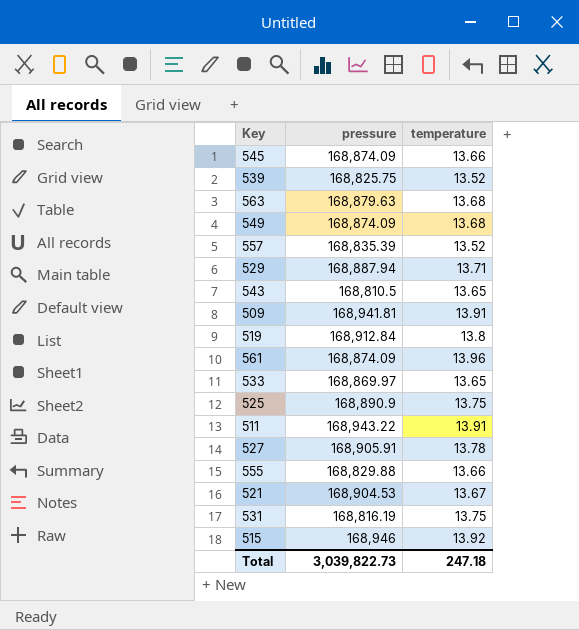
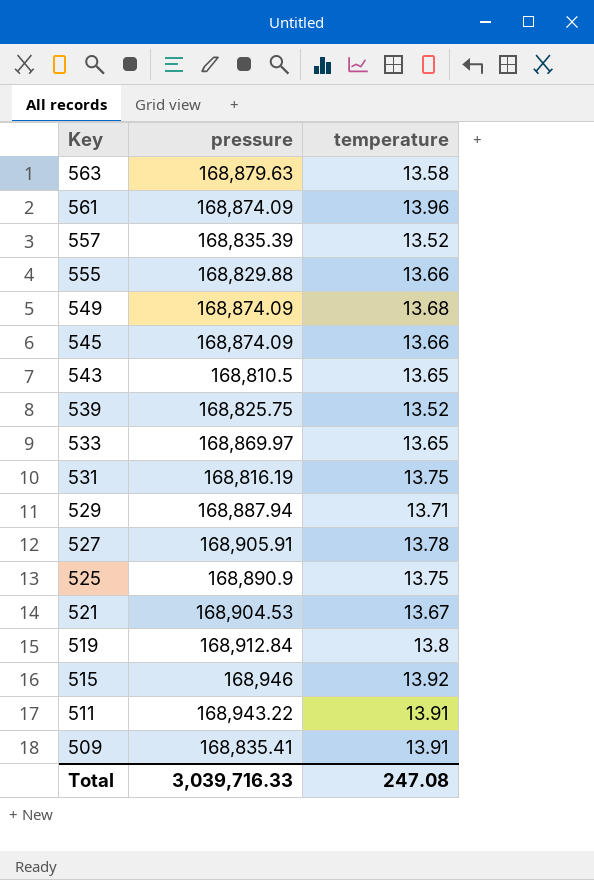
row order: none -> Key descending
563 | temperature: 13.68 -> 13.58
509 | pressure: 168,941.81 -> 168,835.41
Total | pressure: 3,039,822.73 -> 3,039,716.33
Total | temperature: 247.18 -> 247.08

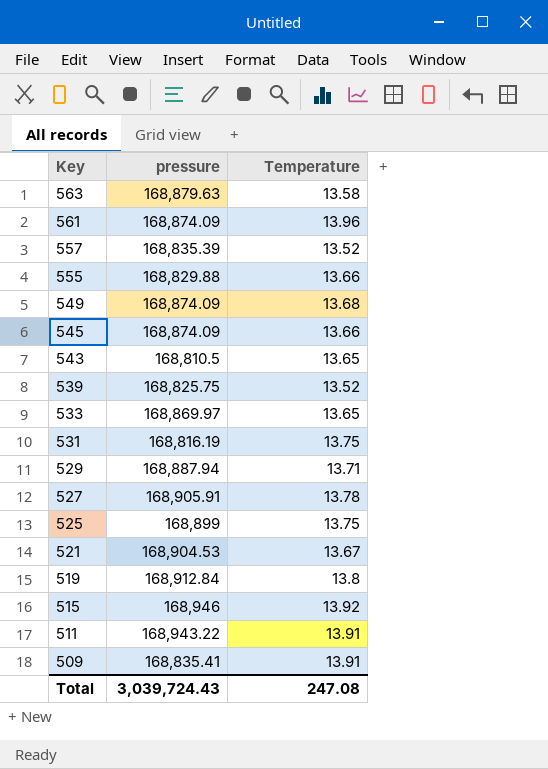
column name: temperature -> Temperature
525 | pressure: 168,890.9 -> 168,899
Total | pressure: 3,039,716.33 -> 3,039,724.43

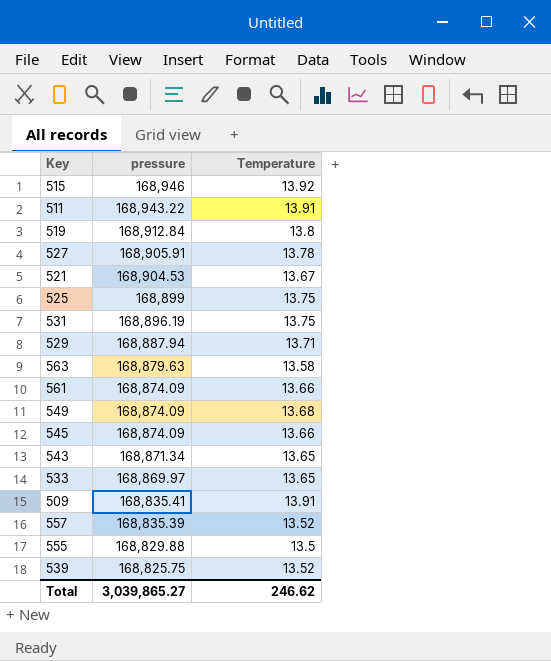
row order: Key descending -> pressure descending
531 | pressure: 168,816.19 -> 168,896.19
561 | Temperature: 13.96 -> 13.66
543 | pressure: 168,810.5 -> 168,871.34
555 | Temperature: 13.66 -> 13.5
Total | pressure: 3,039,724.43 -> 3,039,865.27
Total | Temperature: 247.08 -> 246.62

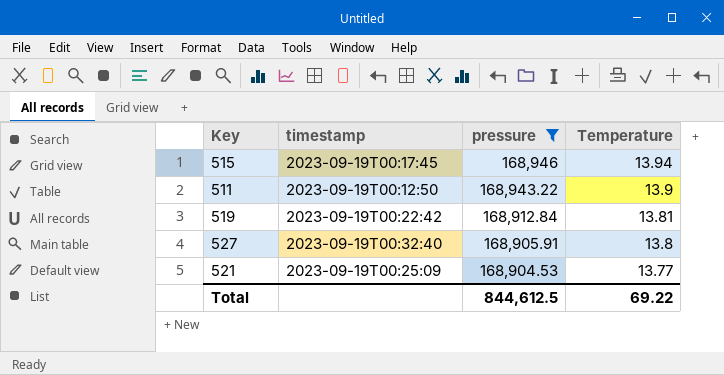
filter: none -> pressure >= 168,904.53
column timestamp | position: none -> 2
515 | Temperature: 13.92 -> 13.94
511 | Temperature: 13.91 -> 13.9
519 | Temperature: 13.8 -> 13.81
527 | Temperature: 13.78 -> 13.8
521 | Temperature: 13.67 -> 13.77
Total | pressure: 3,039,865.27 -> 844,612.5
Total | Temperature: 246.62 -> 69.22

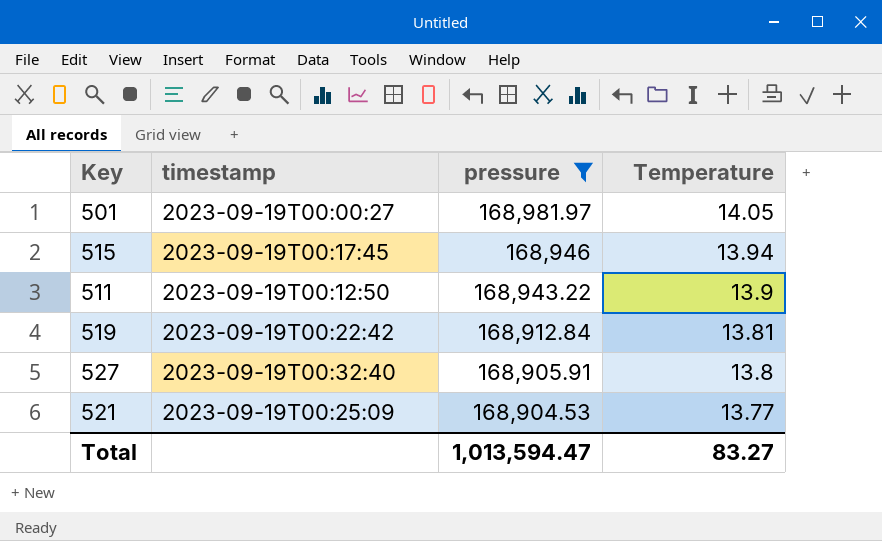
row 501: none -> 2023-09-19T00:00:27 | 168,981.97 | 14.05
Total | pressure: 844,612.5 -> 1,013,594.47
Total | Temperature: 69.22 -> 83.27

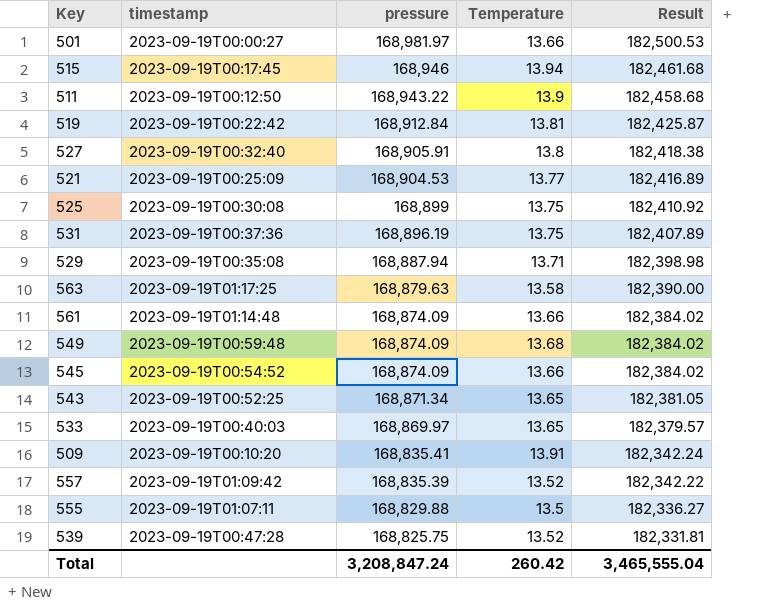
filter: pressure >= 168,904.53 -> none
column Result | formula: none -> [pressure] * 1.08
501 | Temperature: 14.05 -> 13.66
Total | pressure: 1,013,594.47 -> 3,208,847.24
Total | Temperature: 83.27 -> 260.42

